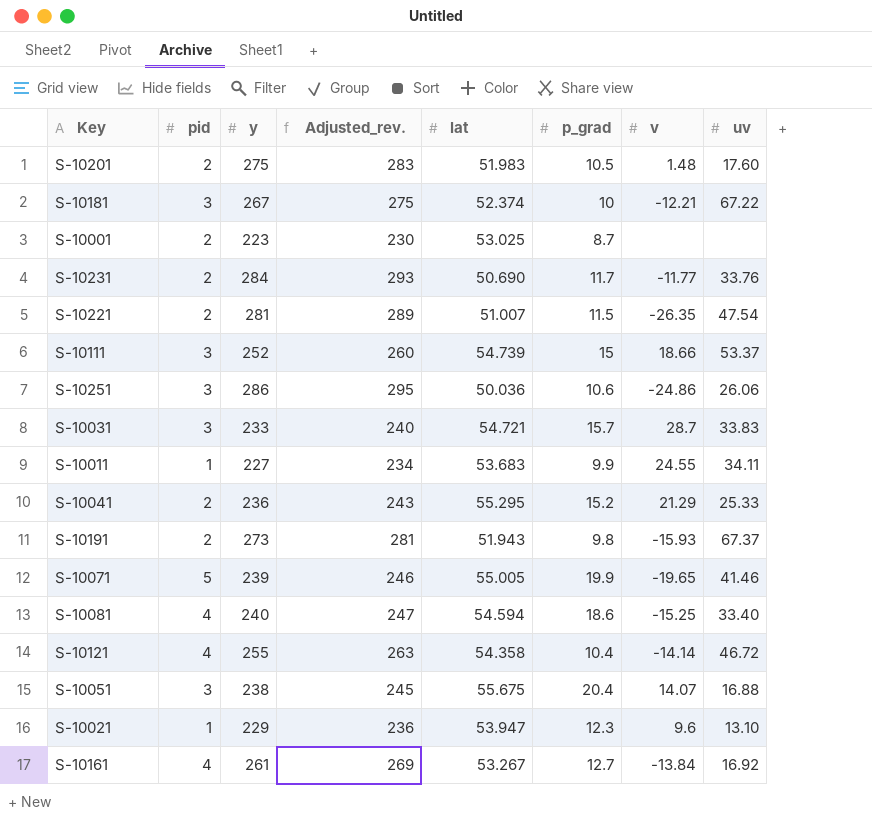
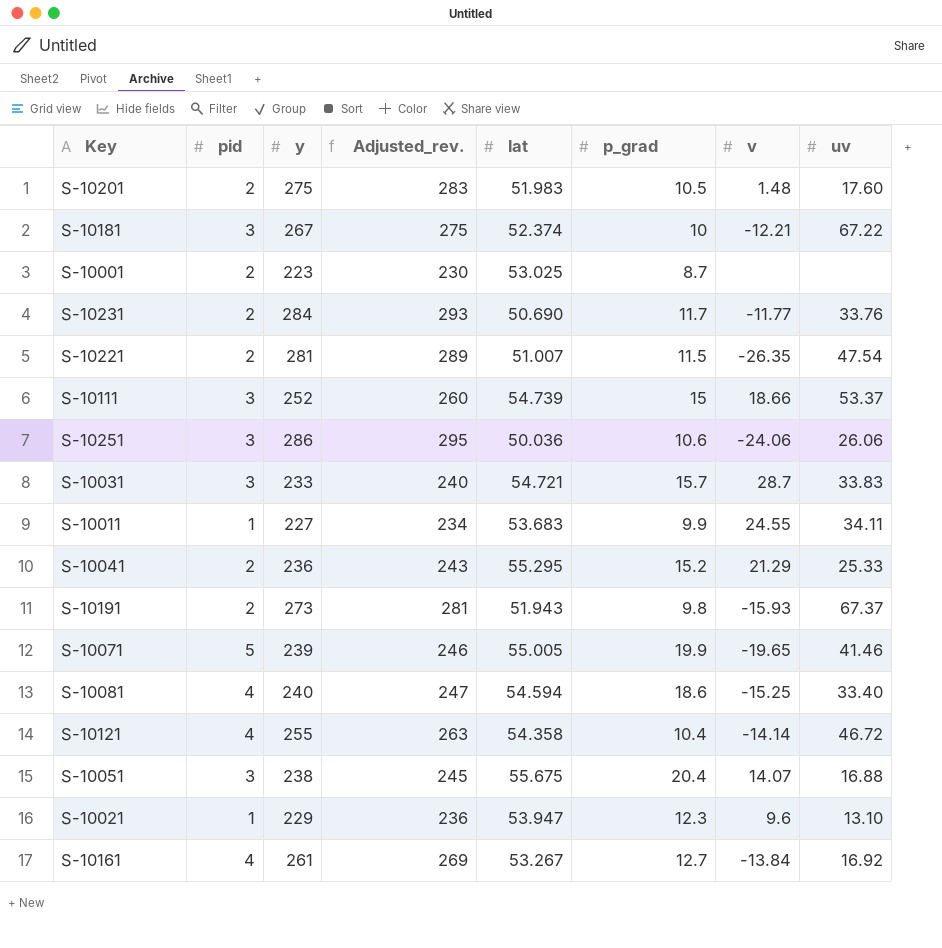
S-10251 | v: -24.86 -> -24.06

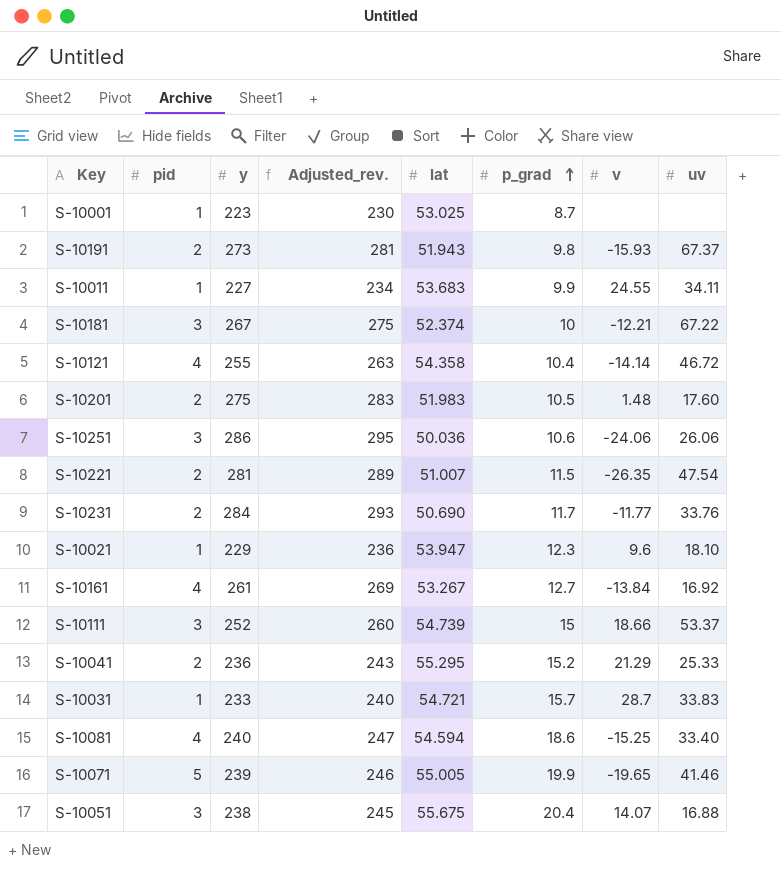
row order: none -> p_grad ascending
S-10001 | pid: 2 -> 1
S-10021 | uv: 13.10 -> 18.10
S-10031 | pid: 3 -> 1

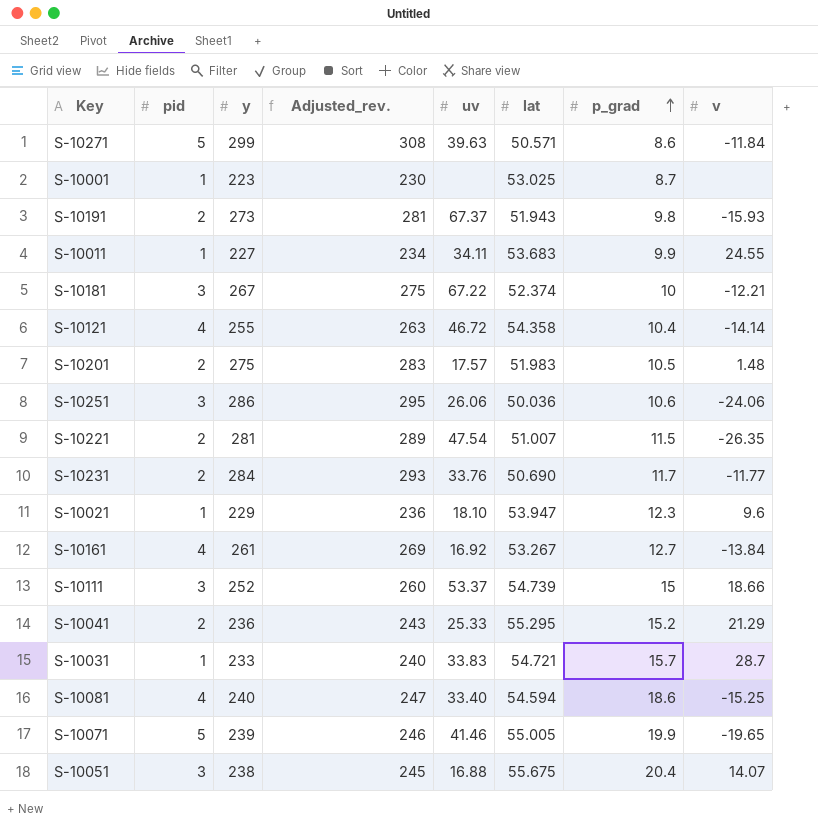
column uv | position: 8 -> 5
row S-10271: none -> 5 | 299 | 308 | 39.63 | 50.571 | 8.6 | -11.84
S-10201 | uv: 17.60 -> 17.57

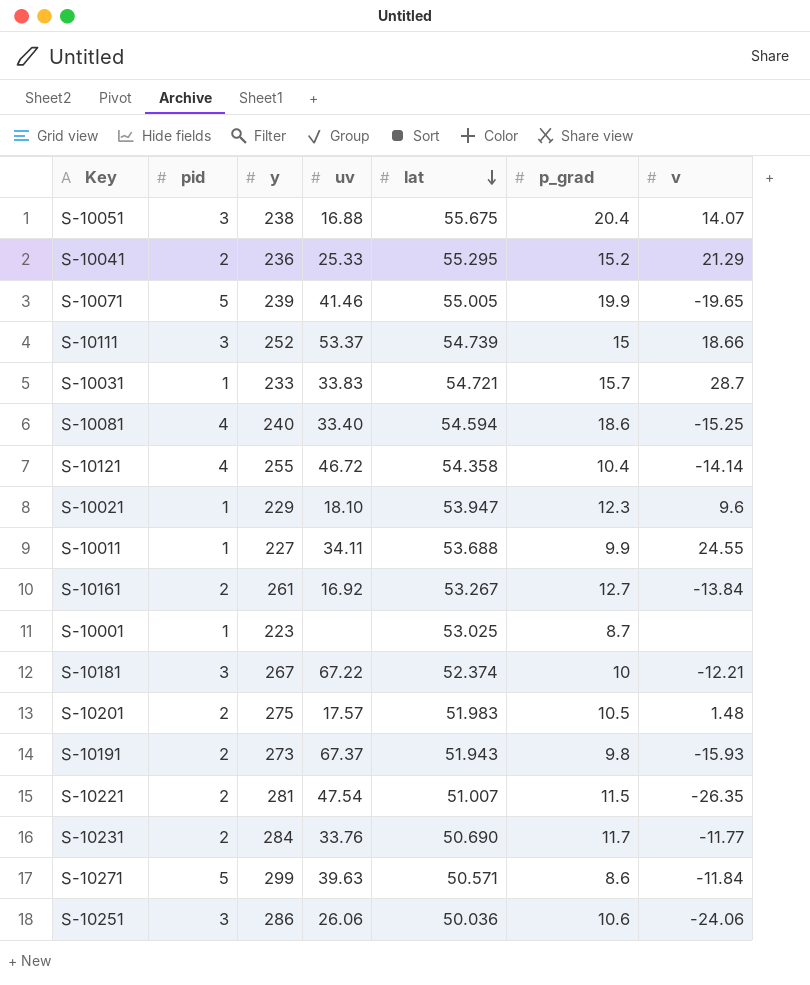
row order: p_grad ascending -> lat descending
column Adjusted_rev. | formula: [y] * 1.03 -> none
S-10011 | lat: 53.683 -> 53.688
S-10161 | pid: 4 -> 2

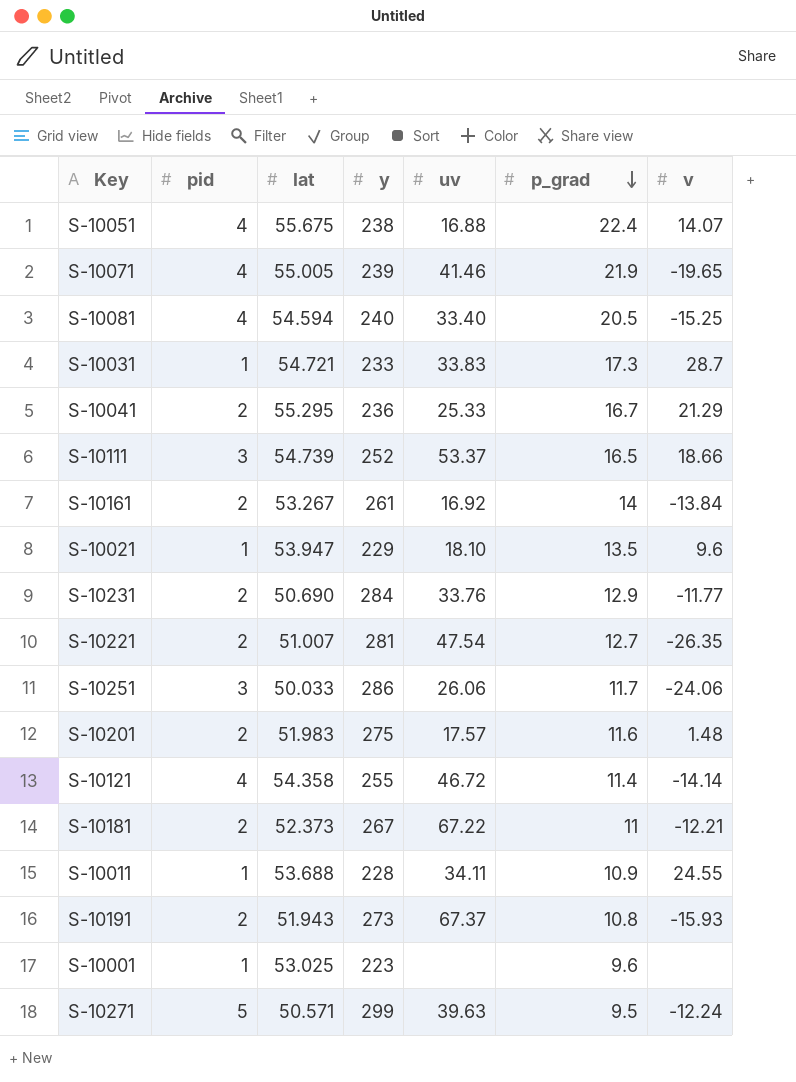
row order: lat descending -> p_grad descending
column lat | position: 5 -> 3
S-10051 | pid: 3 -> 4
S-10051 | p_grad: 20.4 -> 22.4
S-10071 | pid: 5 -> 4
S-10071 | p_grad: 19.9 -> 21.9
S-10081 | p_grad: 18.6 -> 20.5
S-10031 | p_grad: 15.7 -> 17.3
S-10041 | p_grad: 15.2 -> 16.7
S-10111 | p_grad: 15 -> 16.5
S-10161 | p_grad: 12.7 -> 14
S-10021 | p_grad: 12.3 -> 13.5
S-10231 | p_grad: 11.7 -> 12.9
S-10221 | p_grad: 11.5 -> 12.7
S-10251 | lat: 50.036 -> 50.033
S-10251 | p_grad: 10.6 -> 11.7
S-10201 | p_grad: 10.5 -> 11.6
S-10121 | p_grad: 10.4 -> 11.4
S-10181 | pid: 3 -> 2
S-10181 | lat: 52.374 -> 52.373
S-10181 | p_grad: 10 -> 11
S-10011 | y: 227 -> 228
S-10011 | p_grad: 9.9 -> 10.9
S-10191 | p_grad: 9.8 -> 10.8
S-10001 | p_grad: 8.7 -> 9.6
S-10271 | p_grad: 8.6 -> 9.5
S-10271 | v: -11.84 -> -12.24

